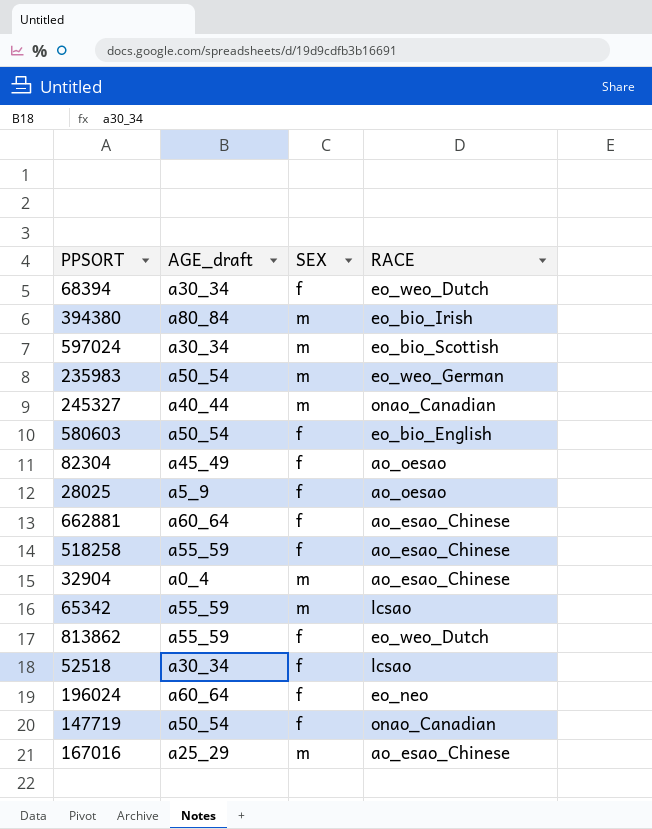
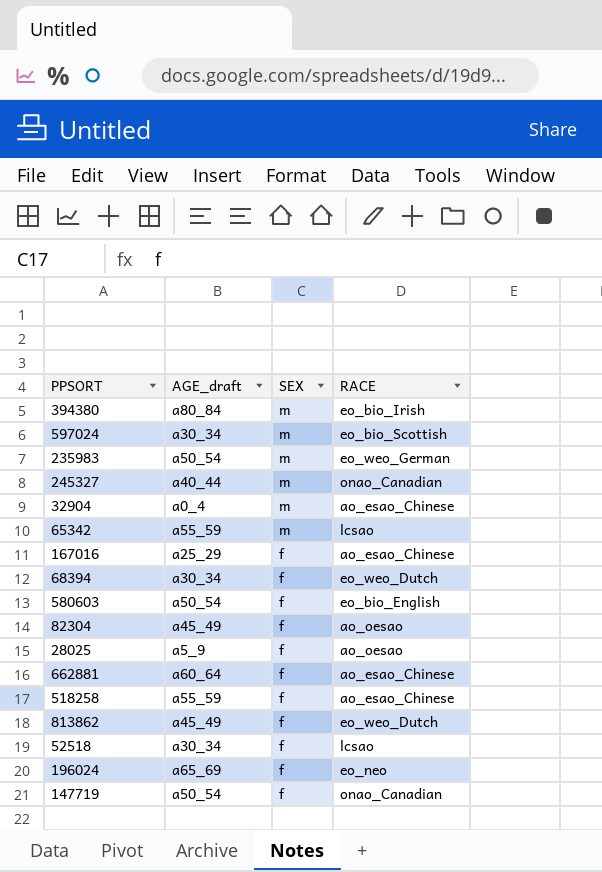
row order: none -> SEX descending
167016 | SEX: m -> f
813862 | AGE_draft: a55_59 -> a45_49
196024 | AGE_draft: a60_64 -> a65_69

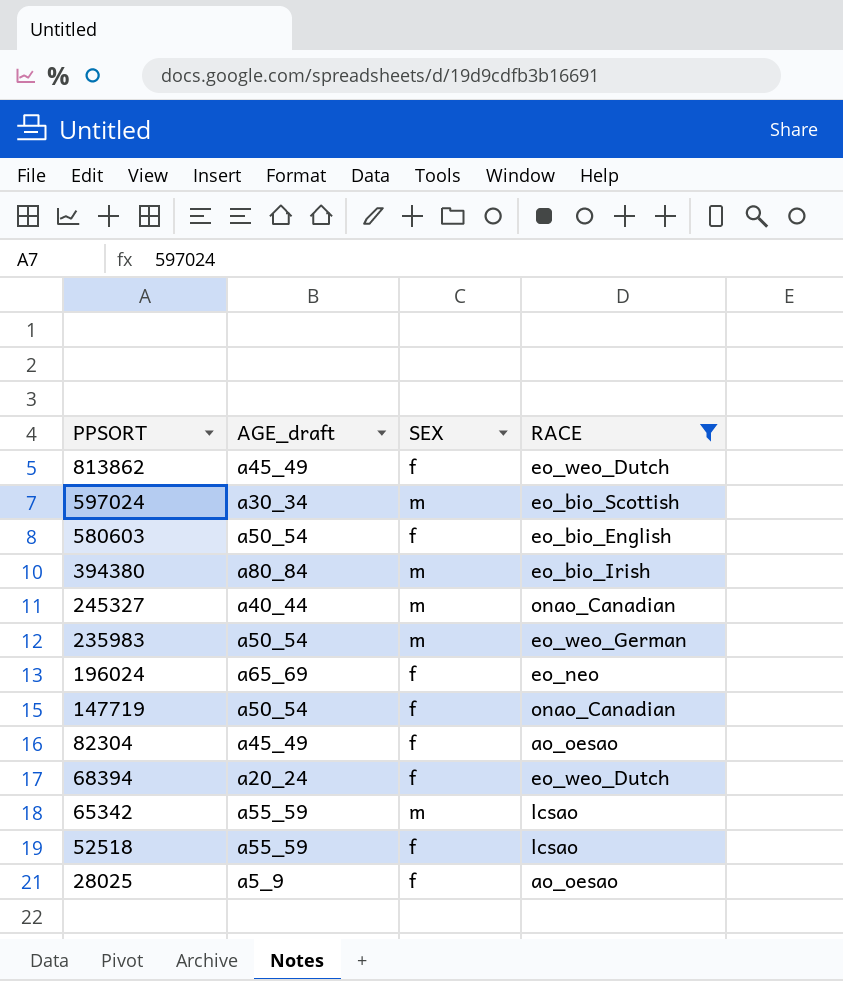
filter: none -> RACE != ao_esao_Chinese
row order: SEX descending -> PPSORT descending
68394 | AGE_draft: a30_34 -> a20_24
52518 | AGE_draft: a30_34 -> a55_59

